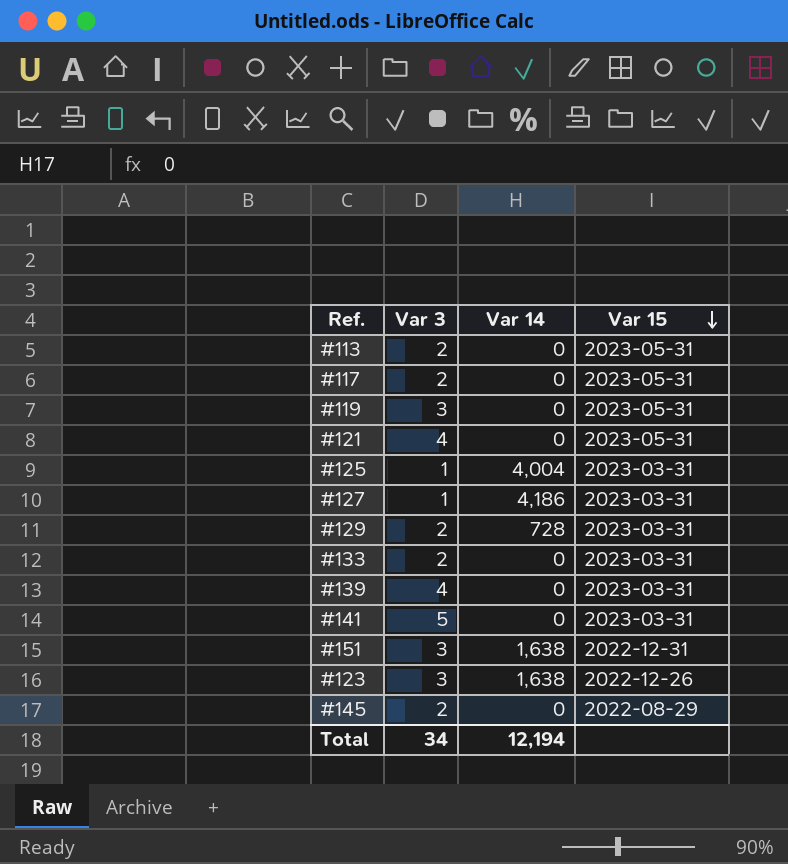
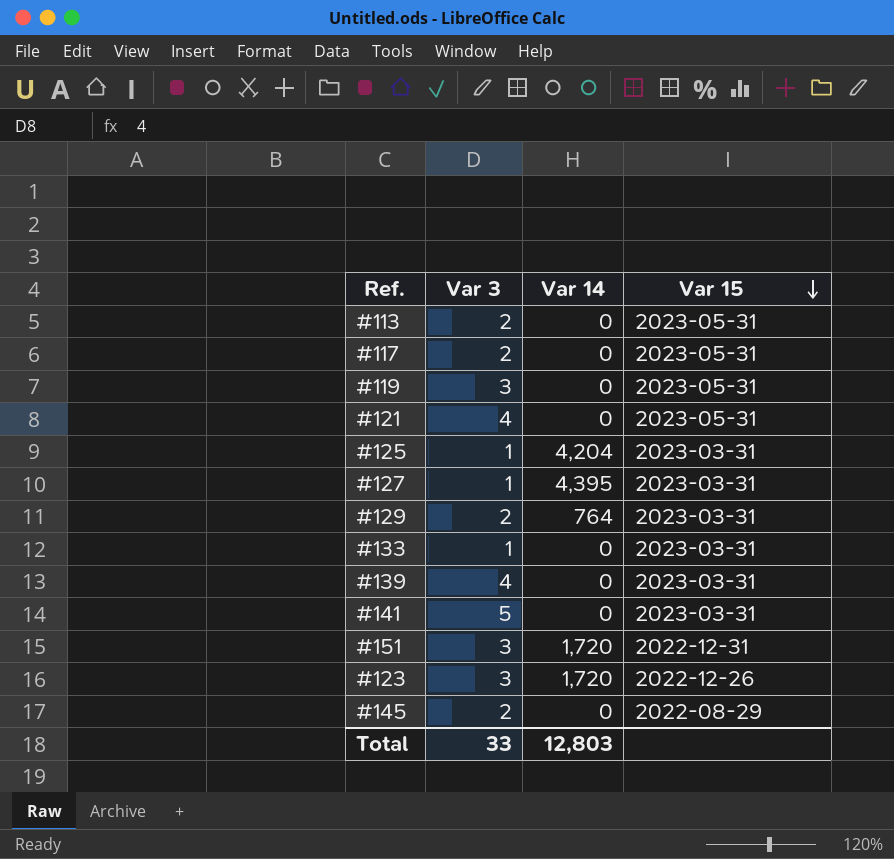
#125 | Var 14: 4,004 -> 4,204
#127 | Var 14: 4,186 -> 4,395
#129 | Var 14: 728 -> 764
#133 | Var 3: 2 -> 1
#151 | Var 14: 1,638 -> 1,720
#123 | Var 14: 1,638 -> 1,720
Total | Var 3: 34 -> 33
Total | Var 14: 12,194 -> 12,803

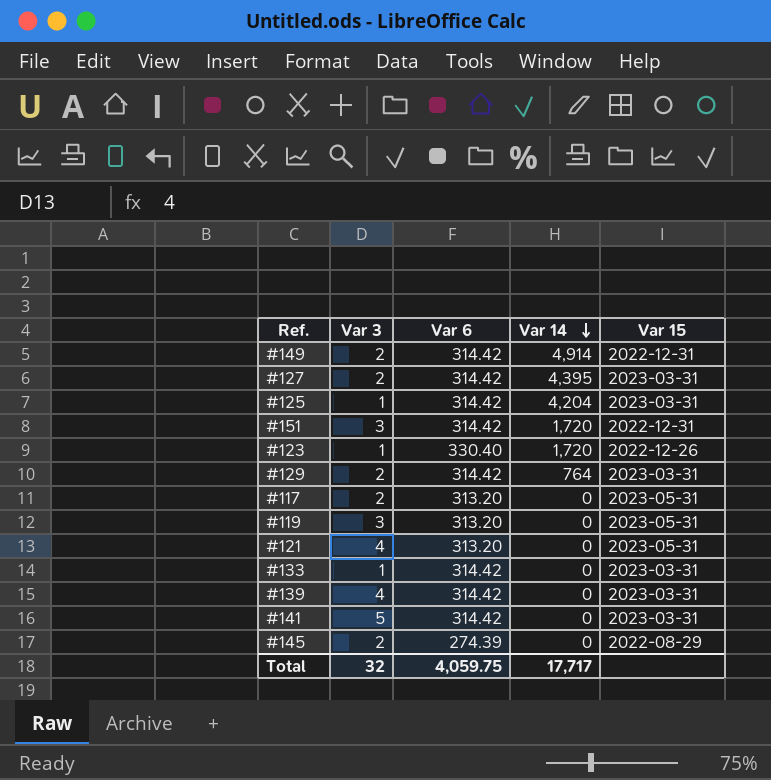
row order: Var 15 descending -> Var 14 descending
column Var 6 | position: none -> 3
row #113: 2 | 0 | 2023-05-31 -> none
row #149: none -> 2 | 314.42 | 4,914 | 2022-12-31
#127 | Var 3: 1 -> 2
#123 | Var 3: 3 -> 1
Total | Var 3: 33 -> 32
Total | Var 14: 12,803 -> 17,717

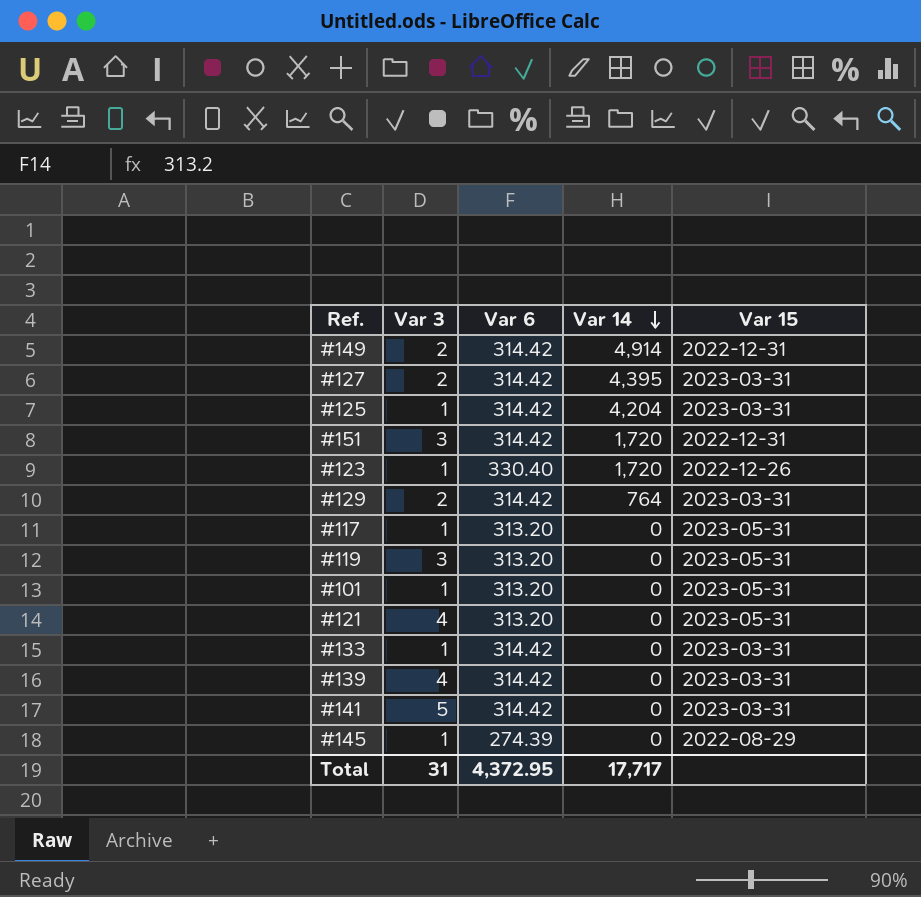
#117 | Var 3: 2 -> 1
row #101: none -> 1 | 313.20 | 0 | 2023-05-31
#145 | Var 3: 2 -> 1
Total | Var 3: 32 -> 31
Total | Var 6: 4,059.75 -> 4,372.95

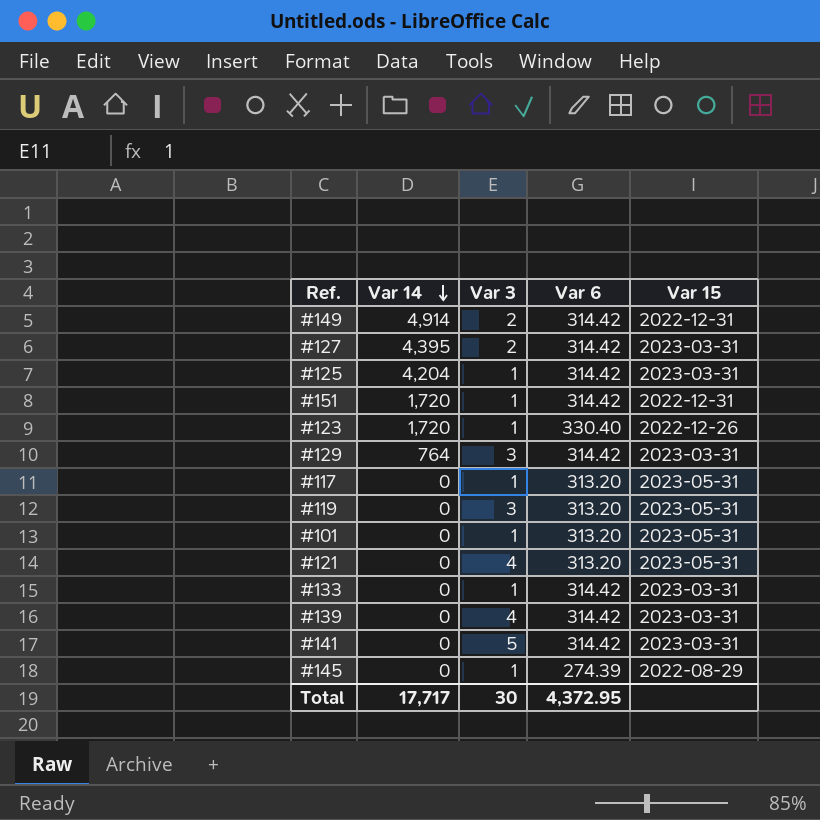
column Var 14 | position: 4 -> 2
#151 | Var 3: 3 -> 1
#129 | Var 3: 2 -> 3
Total | Var 3: 31 -> 30

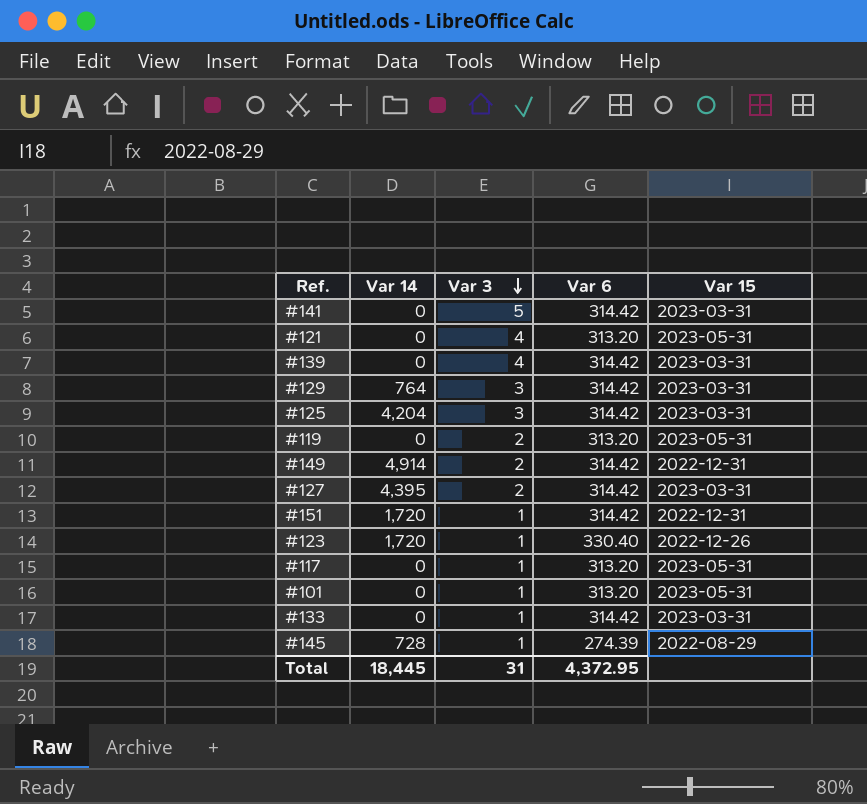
row order: Var 14 descending -> Var 3 descending
#125 | Var 3: 1 -> 3
#119 | Var 3: 3 -> 2
#145 | Var 14: 0 -> 728
Total | Var 14: 17,717 -> 18,445
Total | Var 3: 30 -> 31

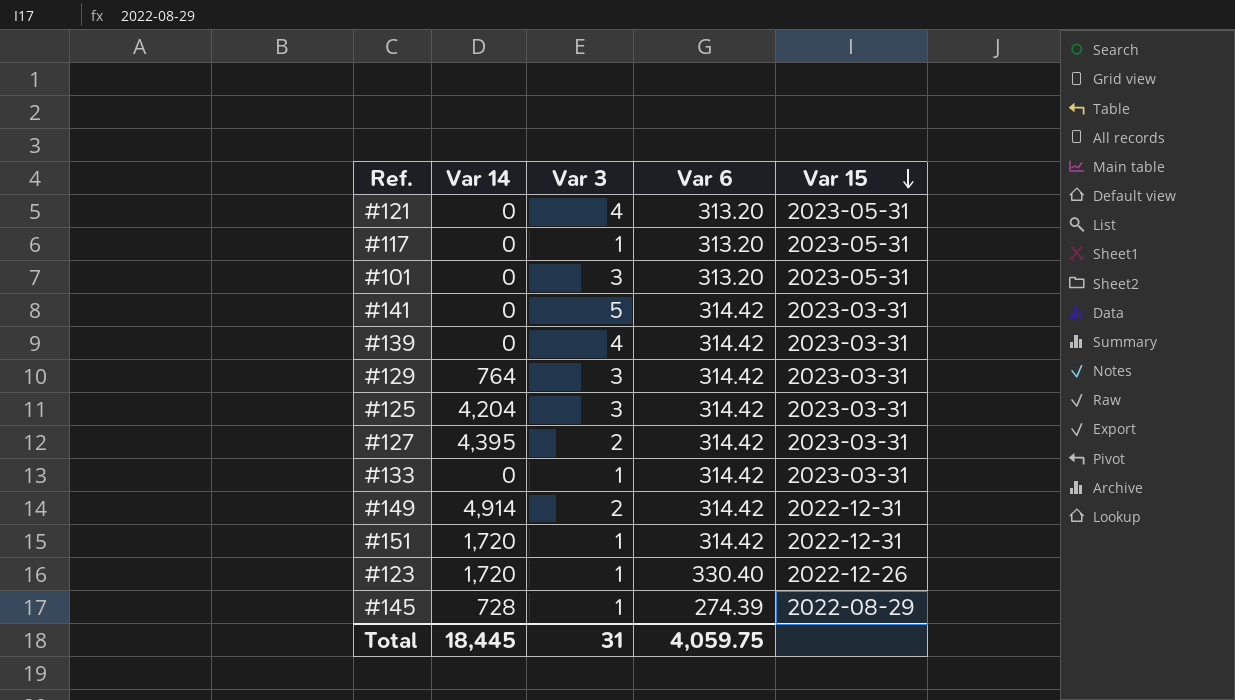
row order: Var 3 descending -> Var 15 descending
row #119: 0 | 2 | 313.20 | 2023-05-31 -> none
#101 | Var 3: 1 -> 3
Total | Var 6: 4,372.95 -> 4,059.75

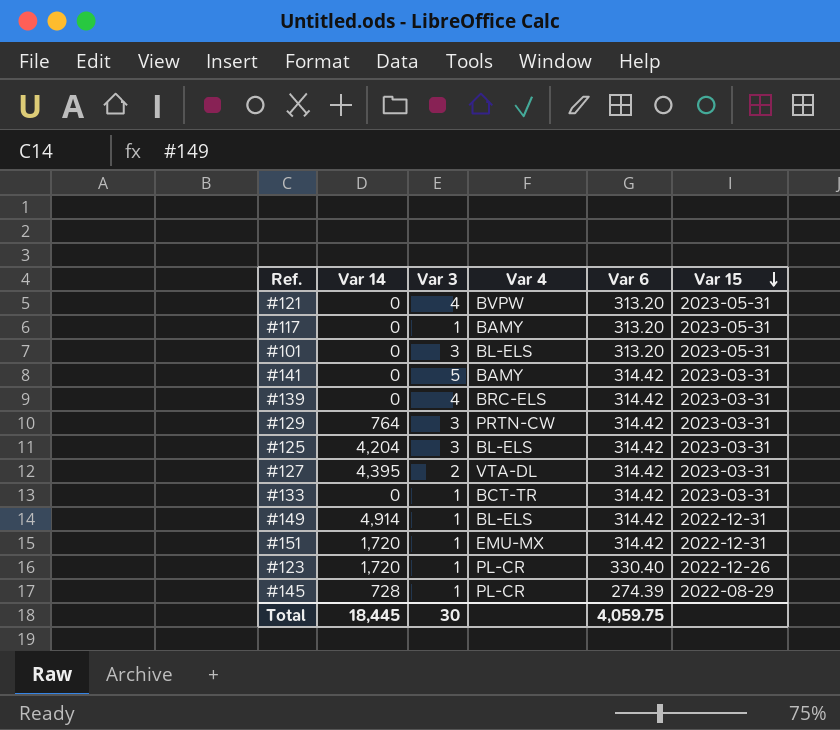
column Var 4 | position: none -> 4
#149 | Var 3: 2 -> 1
Total | Var 3: 31 -> 30

